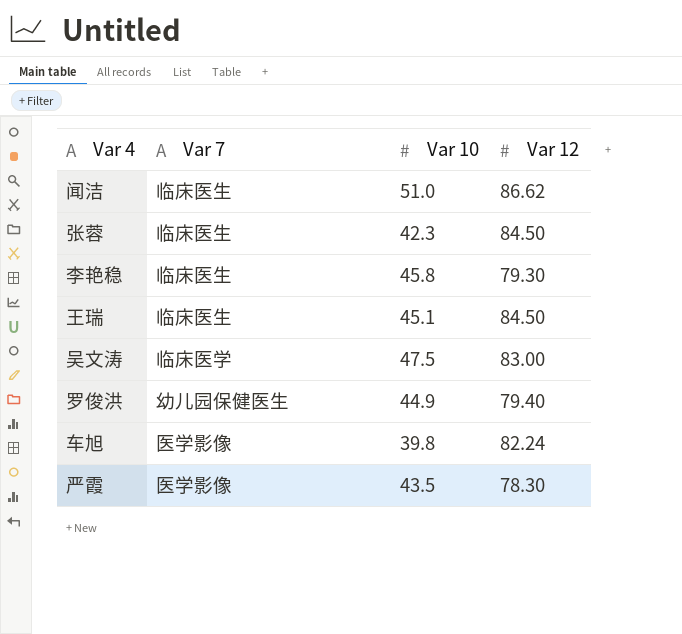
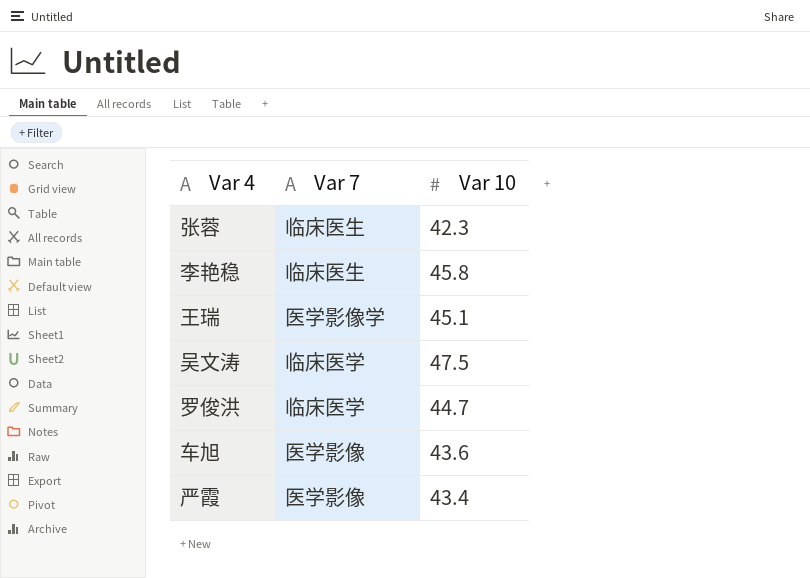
column Var 12 | position: 4 -> none
row 闻洁: 临床医生 | 51.0 | 86.62 -> none
王瑞 | Var 7: 临床医生 -> 医学影像学
罗俊洪 | Var 7: 幼儿园保健医生 -> 临床医学
罗俊洪 | Var 10: 44.9 -> 44.7
车旭 | Var 10: 39.8 -> 43.6
严霞 | Var 10: 43.5 -> 43.4

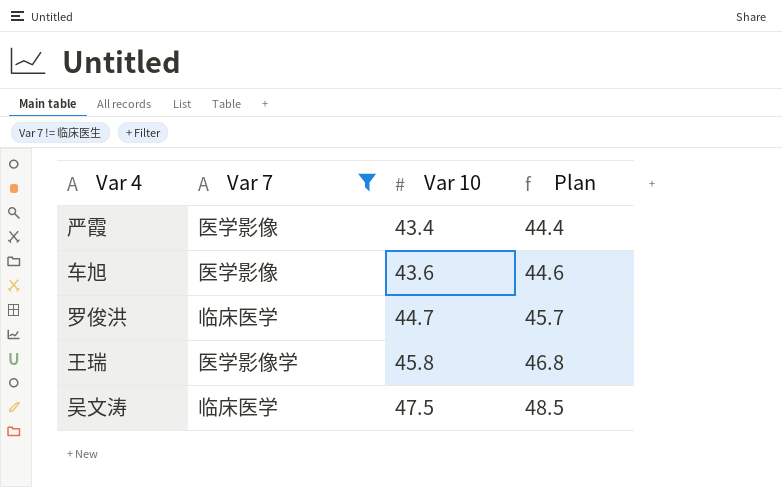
filter: none -> Var 7 != 临床医生
row order: none -> Var 10 ascending
column Plan | formula: none -> [Var 10] + 1
王瑞 | Var 10: 45.1 -> 45.8

